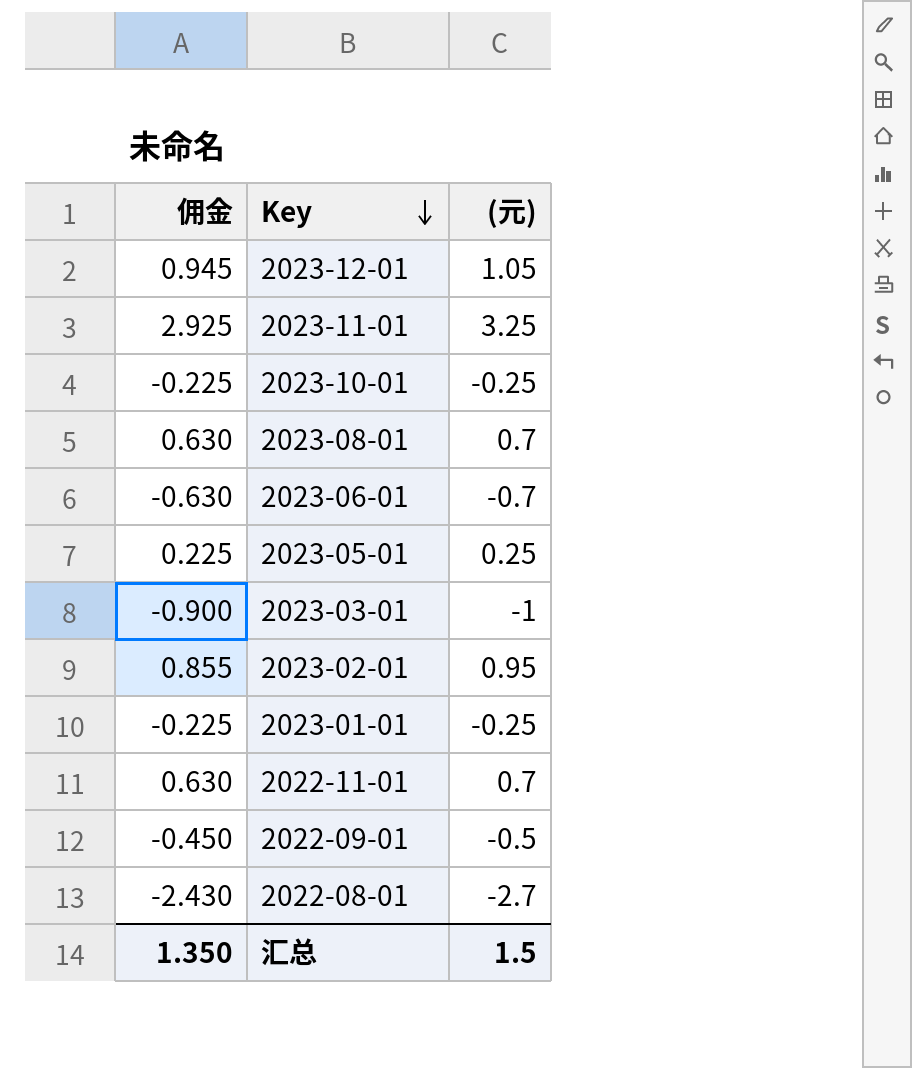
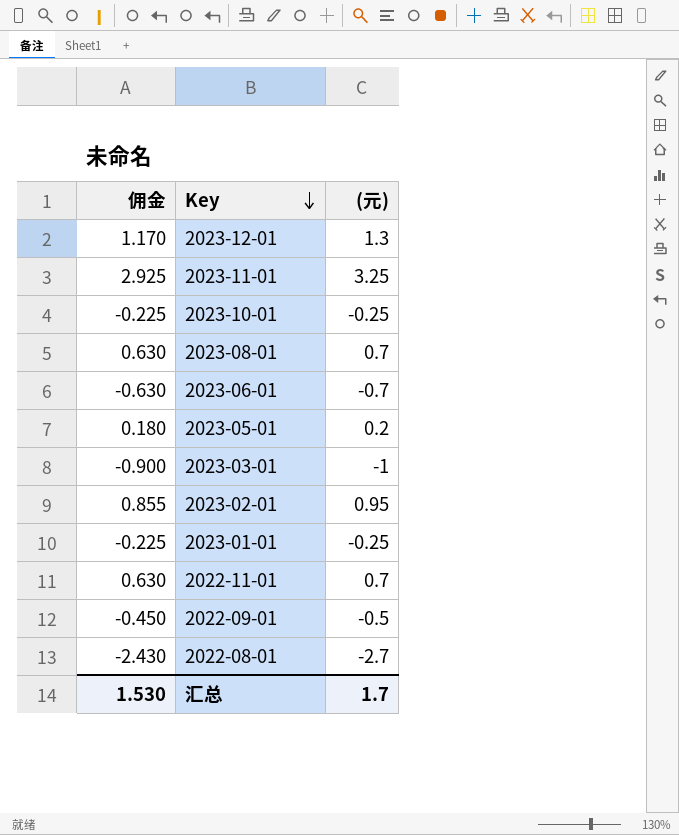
2023-12-01 | 佣金: 0.945 -> 1.170
2023-12-01 | (元): 1.05 -> 1.3
2023-05-01 | 佣金: 0.225 -> 0.180
2023-05-01 | (元): 0.25 -> 0.2
汇总 | 佣金: 1.350 -> 1.530
汇总 | (元): 1.5 -> 1.7

